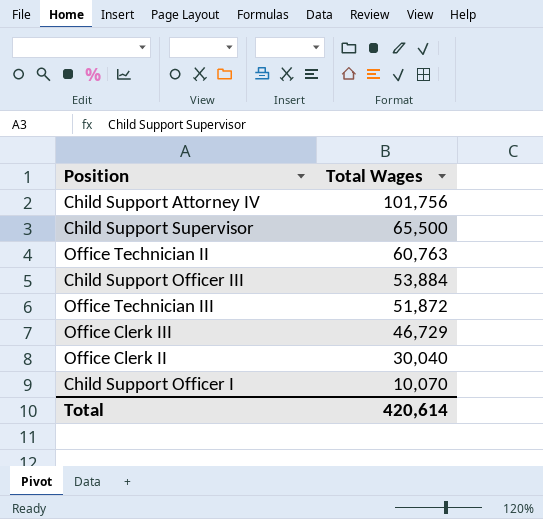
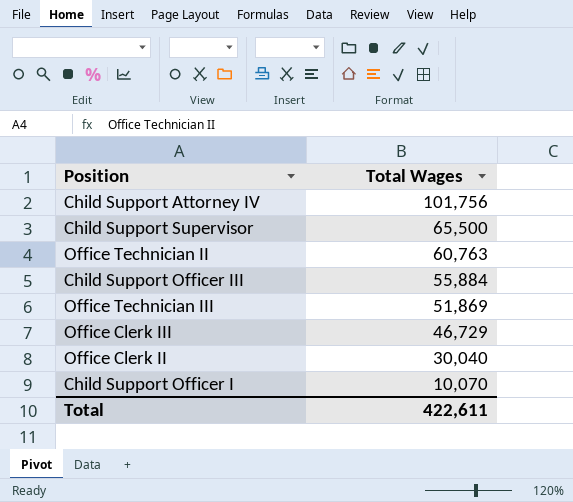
Child Support Officer III | Total Wages: 53,884 -> 55,884
Office Technician III | Total Wages: 51,872 -> 51,869
Total | Total Wages: 420,614 -> 422,611

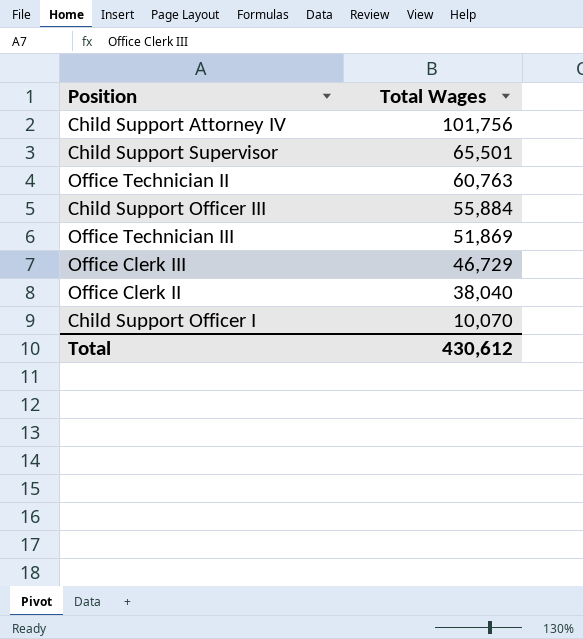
Child Support Supervisor | Total Wages: 65,500 -> 65,501
Office Clerk II | Total Wages: 30,040 -> 38,040
Total | Total Wages: 422,611 -> 430,612

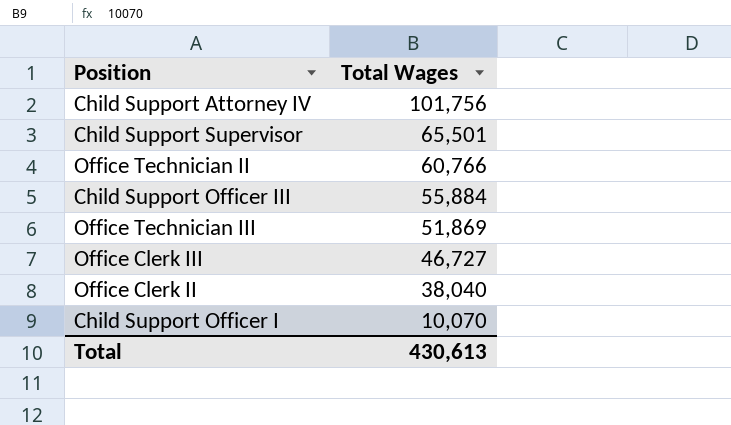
Office Technician II | Total Wages: 60,763 -> 60,766
Office Clerk III | Total Wages: 46,729 -> 46,727
Total | Total Wages: 430,612 -> 430,613

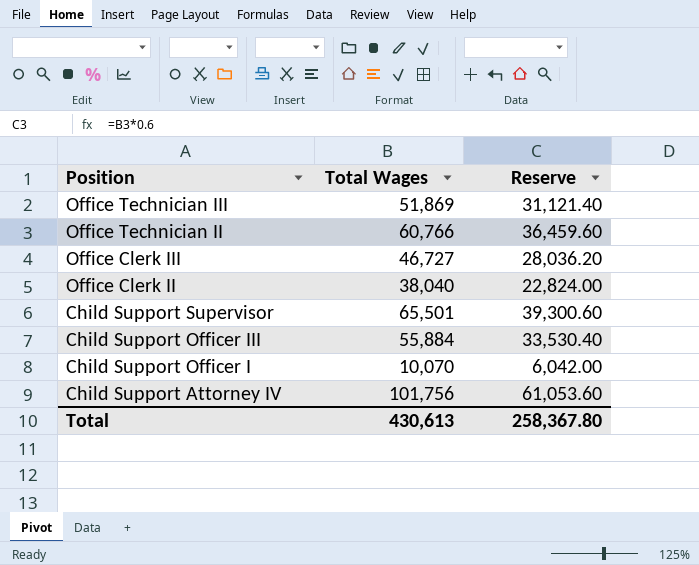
row order: Total Wages descending -> Position descending
column Reserve | formula: none -> [Total Wages] * 0.6

